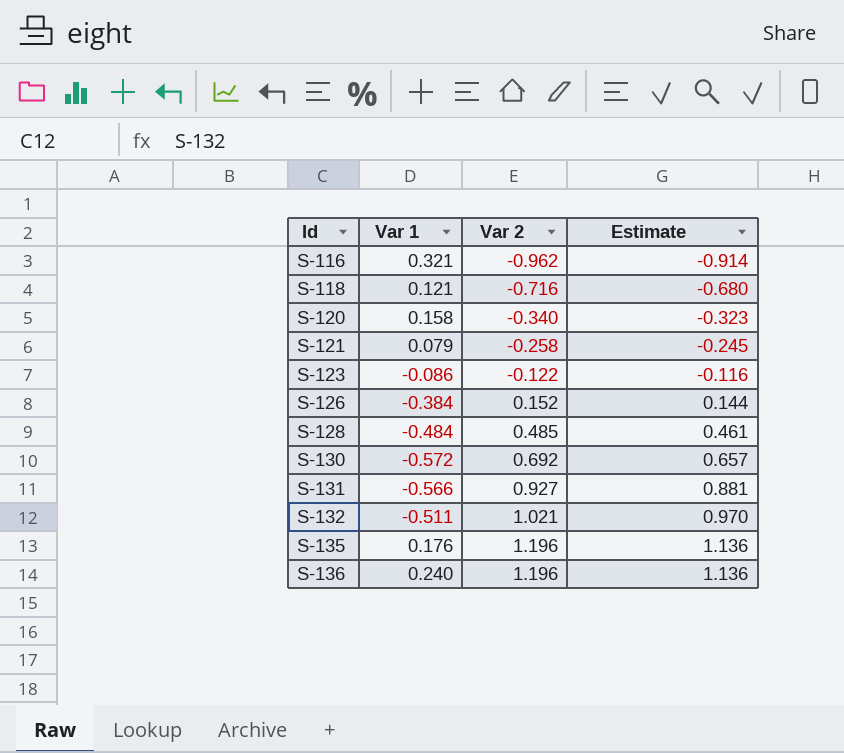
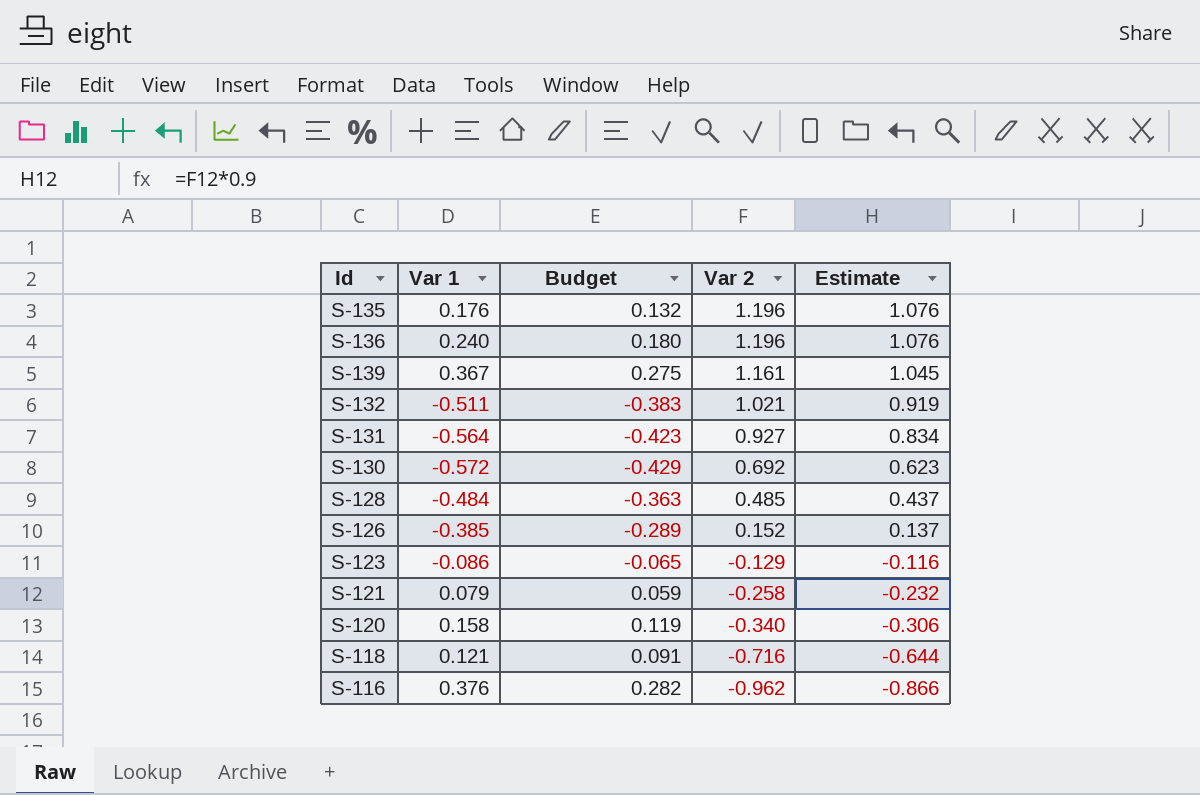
row order: Id ascending -> Var 2 descending
column Budget | formula: none -> [Var 1] * 0.75
column Estimate | formula: [Var 2] * 0.95 -> [Var 2] * 0.9
row S-139: none -> 0.367 | 0.275 | 1.161 | 1.045
S-131 | Var 1: -0.566 -> -0.564
S-126 | Var 1: -0.384 -> -0.385
S-123 | Var 2: -0.122 -> -0.129
S-116 | Var 1: 0.321 -> 0.376

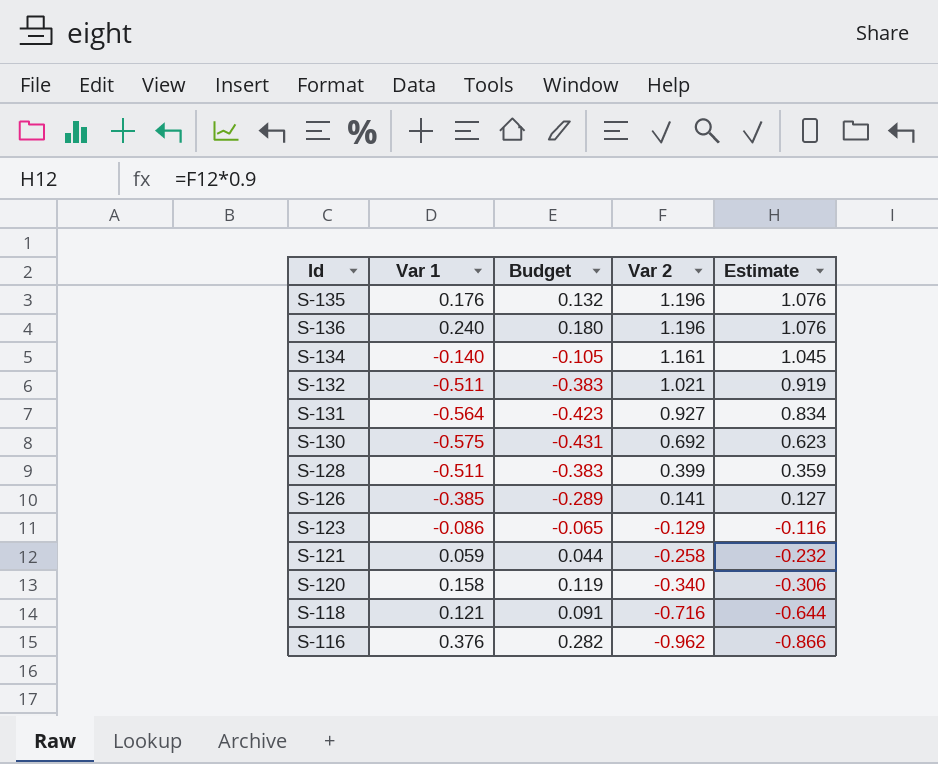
row S-139: 0.367 | 0.275 | 1.161 | 1.045 -> none
row S-134: none -> -0.140 | -0.105 | 1.161 | 1.045
S-130 | Var 1: -0.572 -> -0.575
S-130 | Budget: -0.429 -> -0.431
S-128 | Var 1: -0.484 -> -0.511
S-128 | Budget: -0.363 -> -0.383
S-128 | Var 2: 0.485 -> 0.399
S-128 | Estimate: 0.437 -> 0.359
S-126 | Var 2: 0.152 -> 0.141
S-126 | Estimate: 0.137 -> 0.127
S-121 | Var 1: 0.079 -> 0.059
S-121 | Budget: 0.059 -> 0.044

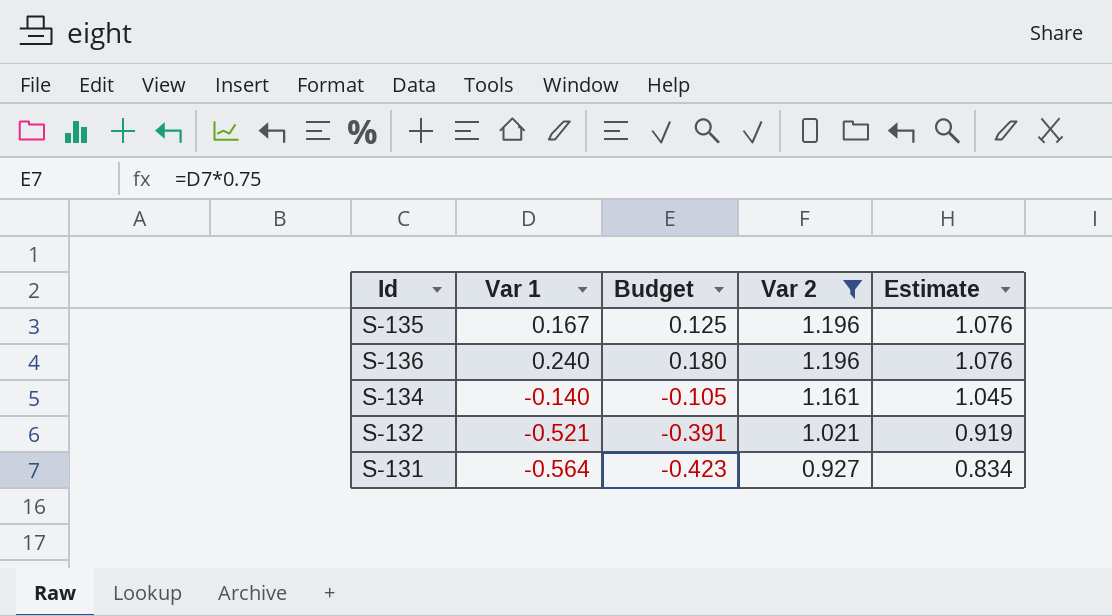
filter: none -> Var 2 >= 0.927
S-135 | Var 1: 0.176 -> 0.167
S-135 | Budget: 0.132 -> 0.125
S-132 | Var 1: -0.511 -> -0.521
S-132 | Budget: -0.383 -> -0.391

